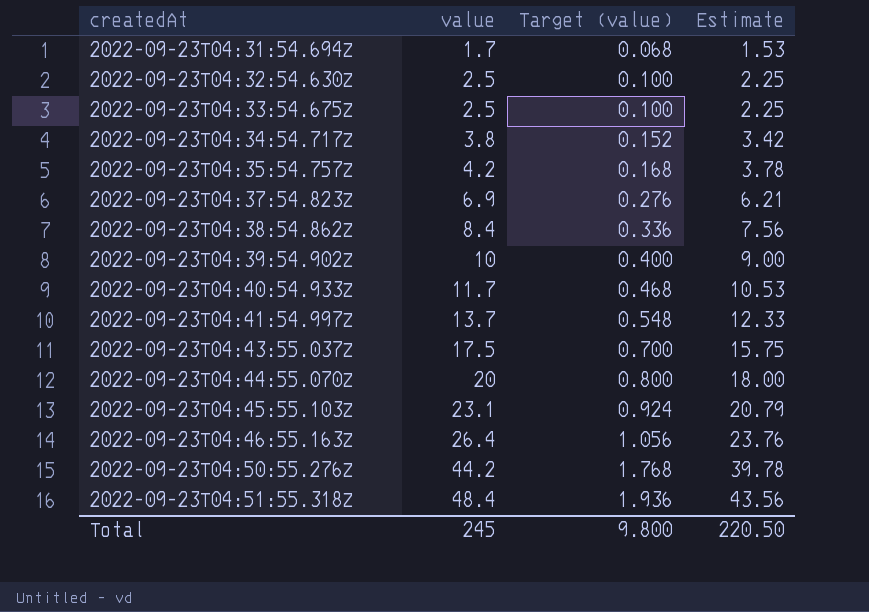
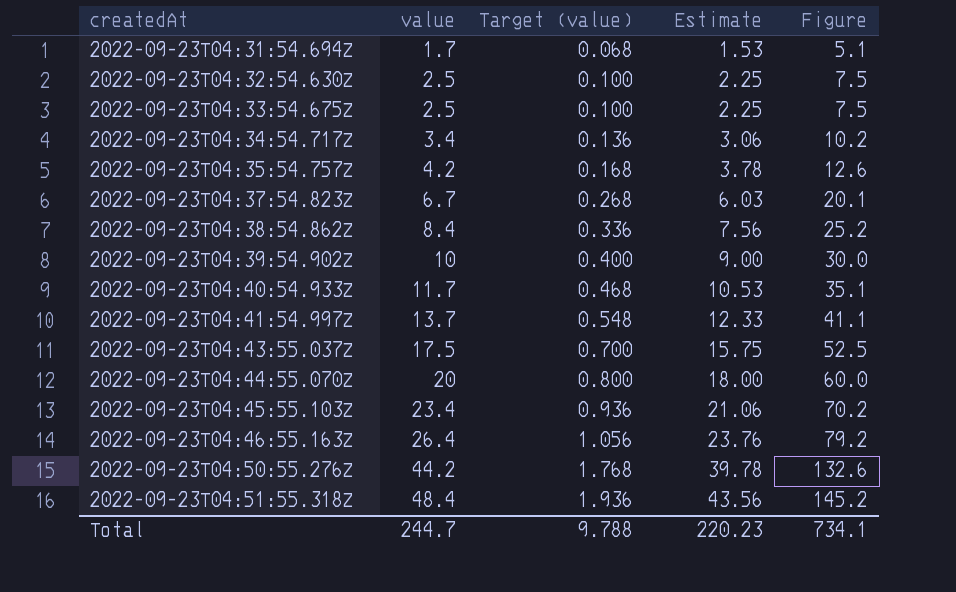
column Figure | formula: none -> [value] * 3
2022-09-23T04:34:54.717Z | value: 3.8 -> 3.4
2022-09-23T04:34:54.717Z | Target (value): 0.152 -> 0.136
2022-09-23T04:34:54.717Z | Estimate: 3.42 -> 3.06
2022-09-23T04:37:54.823Z | value: 6.9 -> 6.7
2022-09-23T04:37:54.823Z | Target (value): 0.276 -> 0.268
2022-09-23T04:37:54.823Z | Estimate: 6.21 -> 6.03
2022-09-23T04:45:55.103Z | value: 23.1 -> 23.4
2022-09-23T04:45:55.103Z | Target (value): 0.924 -> 0.936
2022-09-23T04:45:55.103Z | Estimate: 20.79 -> 21.06
Total | value: 245 -> 244.7
Total | Target (value): 9.800 -> 9.788
Total | Estimate: 220.50 -> 220.23

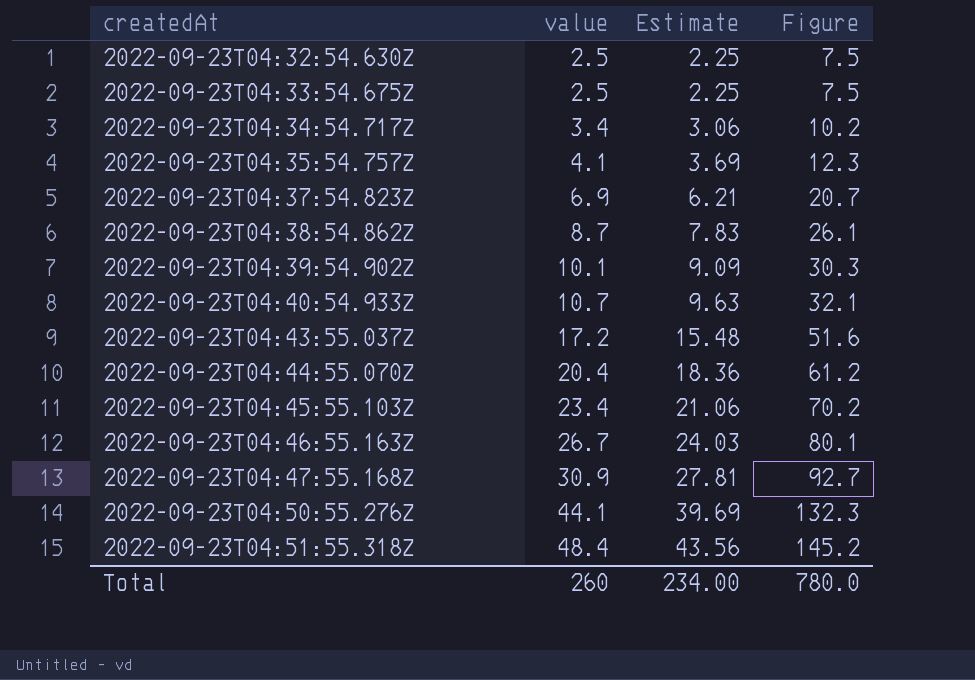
column Target (value) | formula: [value] * 0.04 -> none
row 2022-09-23T04:31:54.694Z: 1.7 | 0.068 | 1.53 | 5.1 -> none
row 2022-09-23T04:41:54.997Z: 13.7 | 0.548 | 12.33 | 41.1 -> none
2022-09-23T04:35:54.757Z | value: 4.2 -> 4.1
2022-09-23T04:35:54.757Z | Estimate: 3.78 -> 3.69
2022-09-23T04:35:54.757Z | Figure: 12.6 -> 12.3
2022-09-23T04:37:54.823Z | value: 6.7 -> 6.9
2022-09-23T04:37:54.823Z | Estimate: 6.03 -> 6.21
2022-09-23T04:37:54.823Z | Figure: 20.1 -> 20.7
2022-09-23T04:38:54.862Z | value: 8.4 -> 8.7
2022-09-23T04:38:54.862Z | Estimate: 7.56 -> 7.83
2022-09-23T04:38:54.862Z | Figure: 25.2 -> 26.1
2022-09-23T04:39:54.902Z | value: 10 -> 10.1
2022-09-23T04:39:54.902Z | Estimate: 9.00 -> 9.09
2022-09-23T04:39:54.902Z | Figure: 30.0 -> 30.3
2022-09-23T04:40:54.933Z | value: 11.7 -> 10.7
2022-09-23T04:40:54.933Z | Estimate: 10.53 -> 9.63
2022-09-23T04:40:54.933Z | Figure: 35.1 -> 32.1
2022-09-23T04:43:55.037Z | value: 17.5 -> 17.2
2022-09-23T04:43:55.037Z | Estimate: 15.75 -> 15.48
2022-09-23T04:43:55.037Z | Figure: 52.5 -> 51.6
2022-09-23T04:44:55.070Z | value: 20 -> 20.4
2022-09-23T04:44:55.070Z | Estimate: 18.00 -> 18.36
2022-09-23T04:44:55.070Z | Figure: 60.0 -> 61.2
2022-09-23T04:46:55.163Z | value: 26.4 -> 26.7
2022-09-23T04:46:55.163Z | Estimate: 23.76 -> 24.03
2022-09-23T04:46:55.163Z | Figure: 79.2 -> 80.1
row 2022-09-23T04:47:55.168Z: none -> 30.9 | 27.81 | 92.7
2022-09-23T04:50:55.276Z | value: 44.2 -> 44.1
2022-09-23T04:50:55.276Z | Estimate: 39.78 -> 39.69
2022-09-23T04:50:55.276Z | Figure: 132.6 -> 132.3
Total | value: 244.7 -> 260
Total | Estimate: 220.23 -> 234.00
Total | Figure: 734.1 -> 780.0

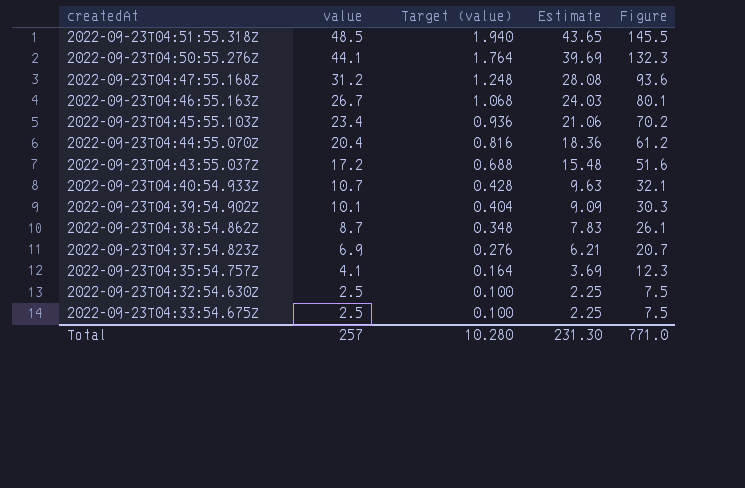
row order: createdAt ascending -> value descending
column Target (value) | formula: none -> [value] * 0.04
row 2022-09-23T04:34:54.717Z: 3.4 | 3.06 | 10.2 -> none
2022-09-23T04:51:55.318Z | value: 48.4 -> 48.5
2022-09-23T04:51:55.318Z | Estimate: 43.56 -> 43.65
2022-09-23T04:51:55.318Z | Figure: 145.2 -> 145.5
2022-09-23T04:47:55.168Z | value: 30.9 -> 31.2
2022-09-23T04:47:55.168Z | Estimate: 27.81 -> 28.08
2022-09-23T04:47:55.168Z | Figure: 92.7 -> 93.6
Total | value: 260 -> 257
Total | Estimate: 234.00 -> 231.30
Total | Figure: 780.0 -> 771.0

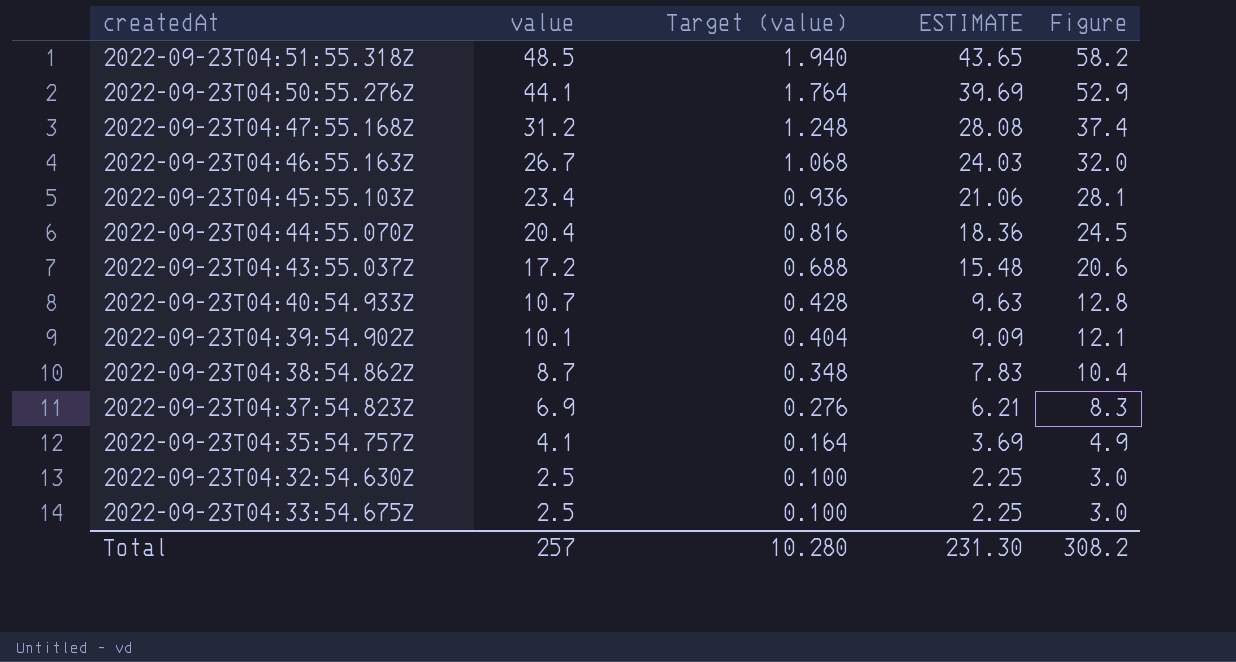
column name: Estimate -> ESTIMATE
column Figure | formula: [value] * 3 -> [value] * 1.2
Total | Figure: 771.0 -> 308.2

